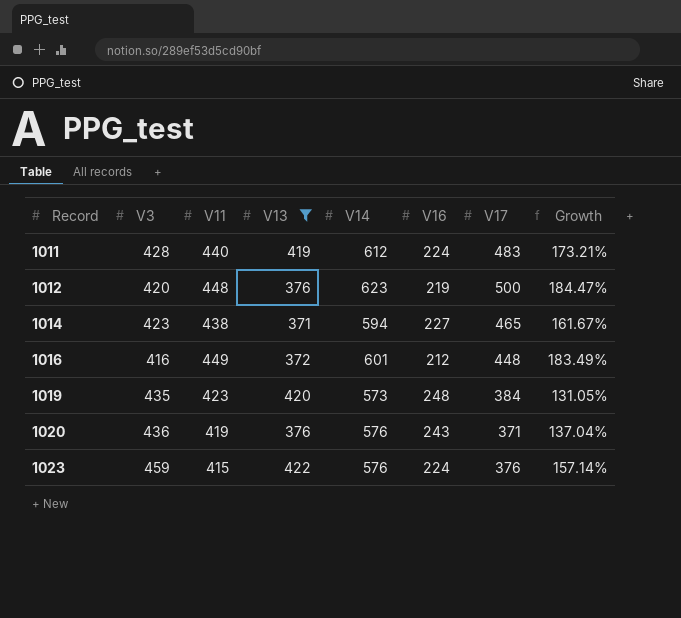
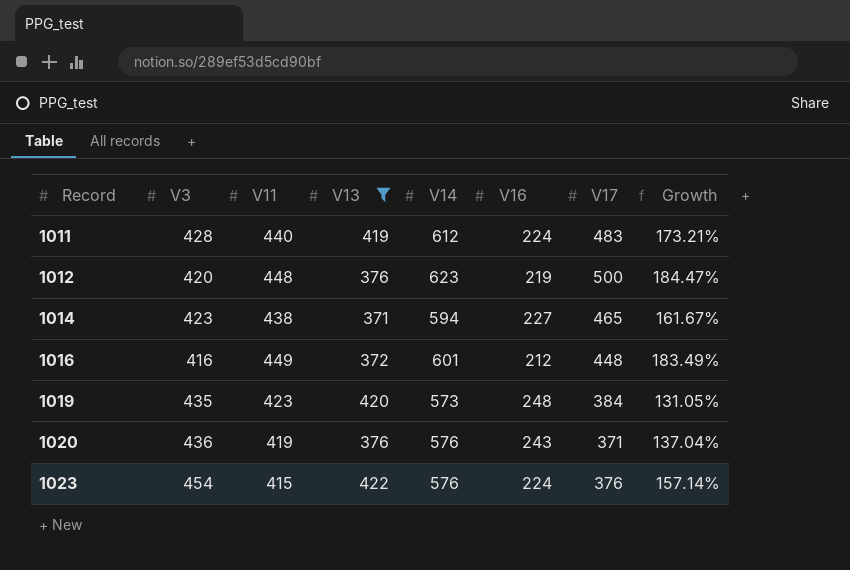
1023 | V3: 459 -> 454

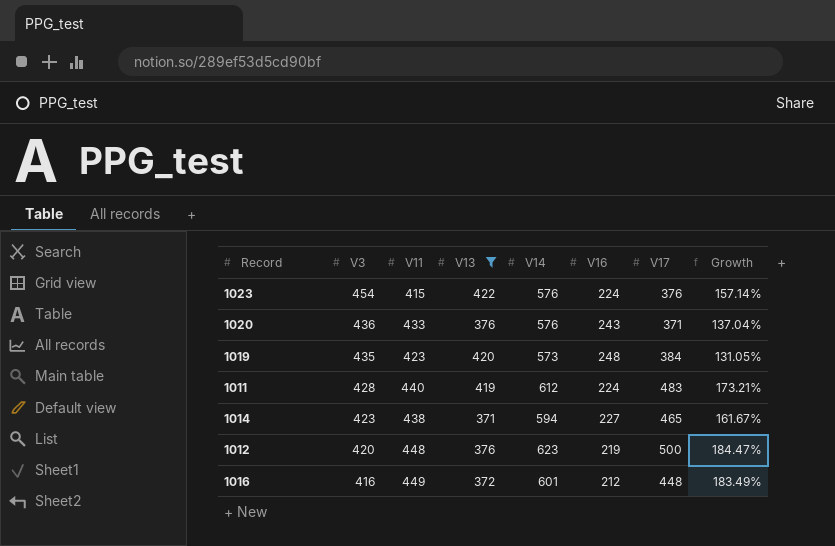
row order: Record ascending -> V3 descending
1020 | V11: 419 -> 433

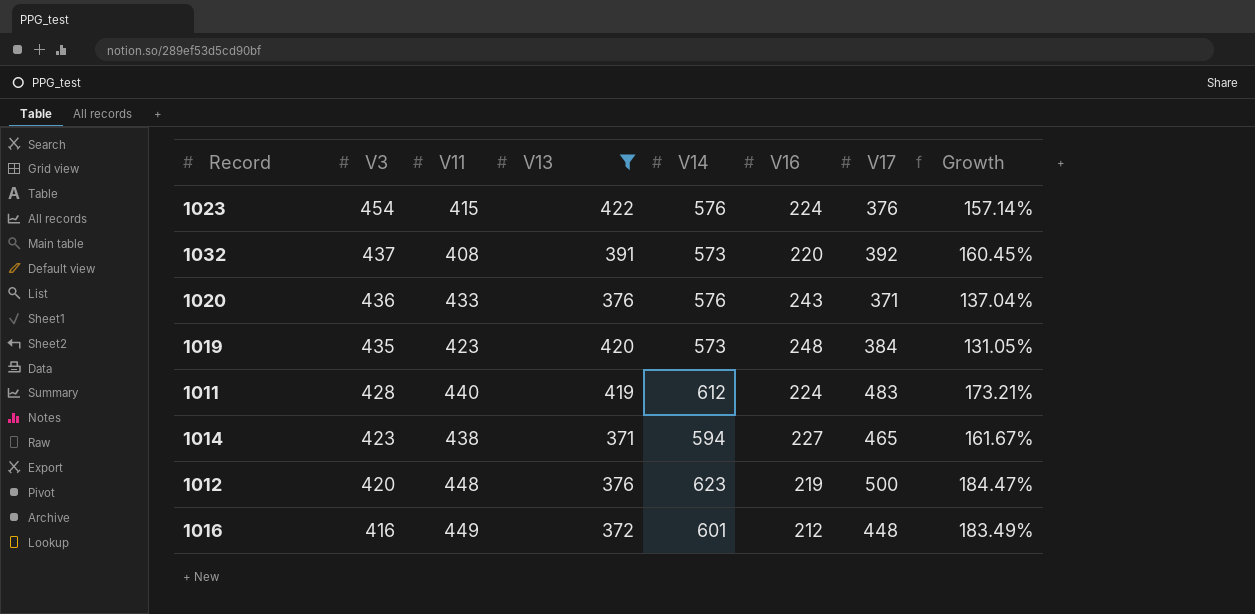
row 1032: none -> 437 | 408 | 391 | 573 | 220 | 392 | 160.45%

